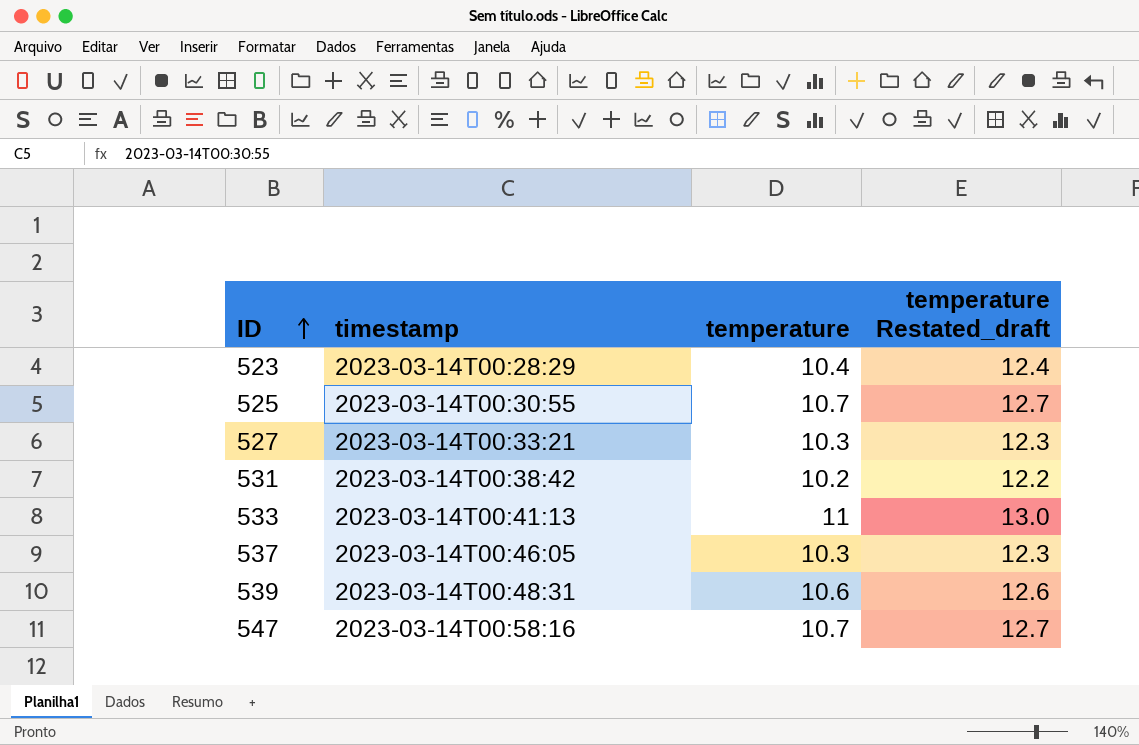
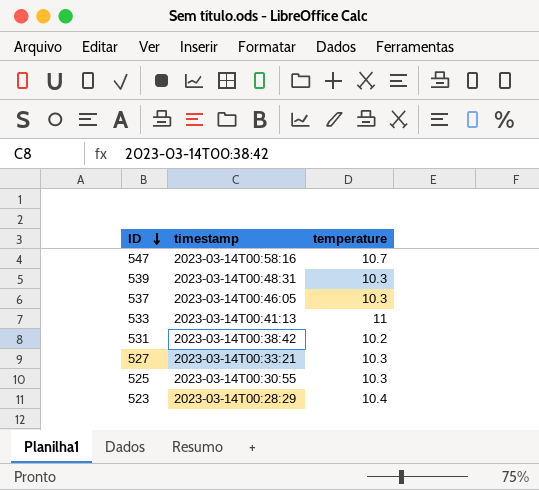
row order: ID ascending -> ID descending
column temperature Restated_draft | formula: [temperature] + 2 -> none
539 | temperature: 10.6 -> 10.3
525 | temperature: 10.7 -> 10.3

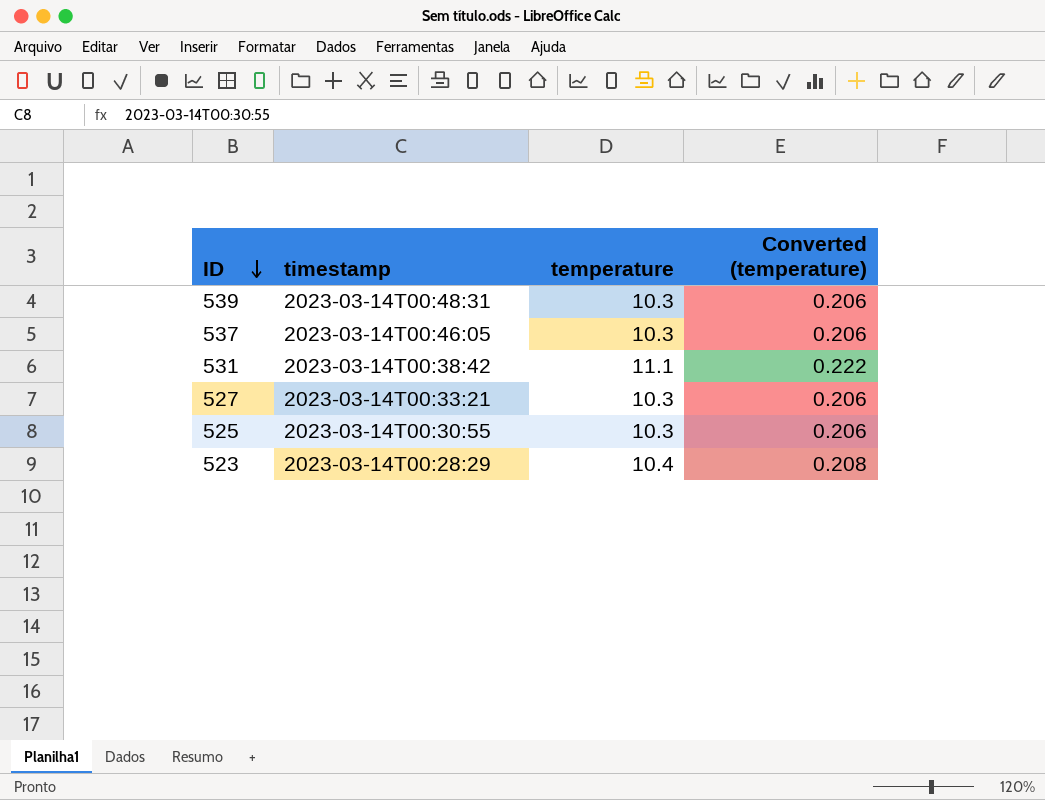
column Converted (temperature) | formula: none -> [temperature] * 0.02
row 547: 2023-03-14T00:58:16 | 10.7 -> none
row 533: 2023-03-14T00:41:13 | 11 -> none
531 | temperature: 10.2 -> 11.1

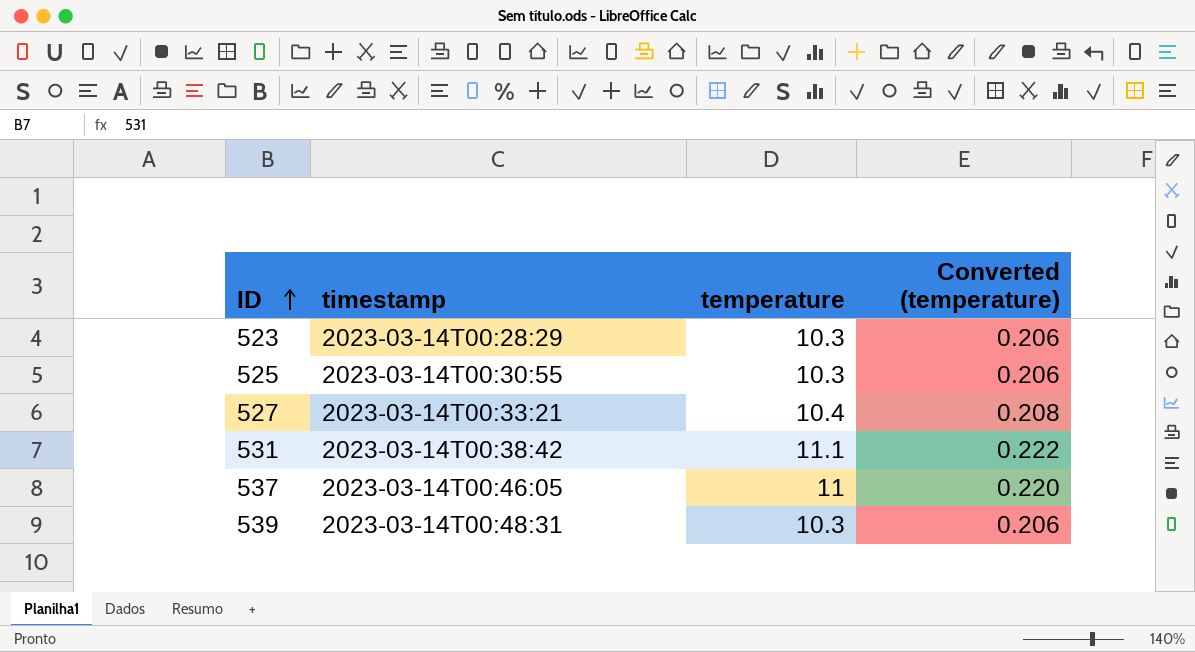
row order: ID descending -> ID ascending
523 | temperature: 10.4 -> 10.3
523 | Converted (temperature): 0.208 -> 0.206
527 | temperature: 10.3 -> 10.4
527 | Converted (temperature): 0.206 -> 0.208
537 | temperature: 10.3 -> 11
537 | Converted (temperature): 0.206 -> 0.220

